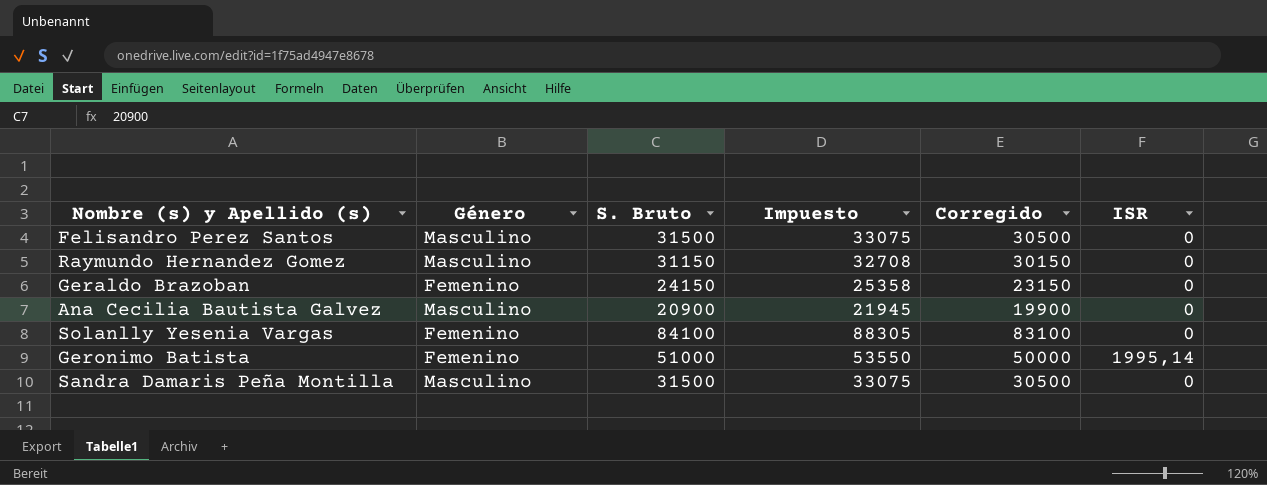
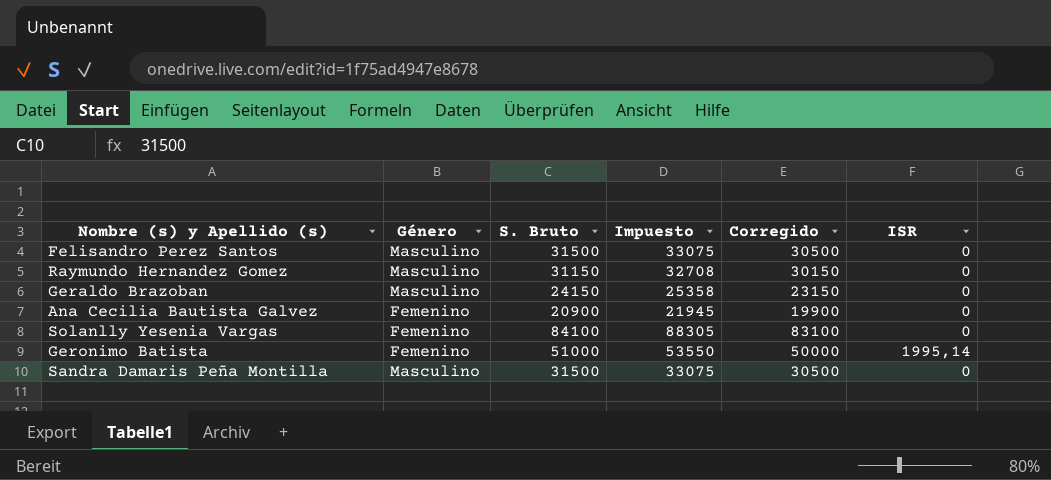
Geraldo Brazoban | Género: Femenino -> Masculino
Ana Cecilia Bautista Galvez | Género: Masculino -> Femenino

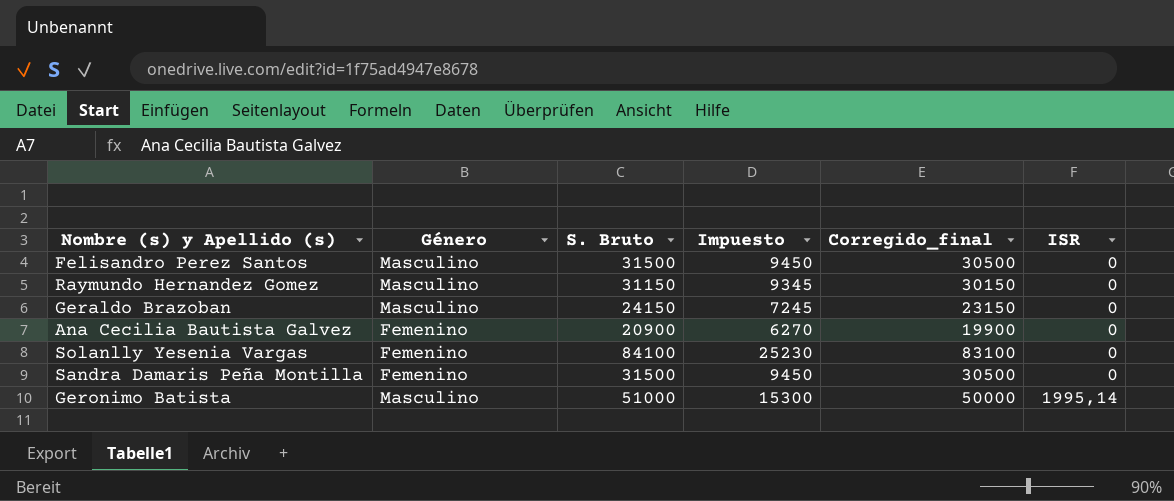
row order: none -> ISR ascending
column Impuesto | formula: [S. Bruto] * 1,05 -> [S. Bruto] * 0,3
column name: Corregido -> Corregido_final
Sandra Damaris Peña Montilla | Género: Masculino -> Femenino
Geronimo Batista | Género: Femenino -> Masculino

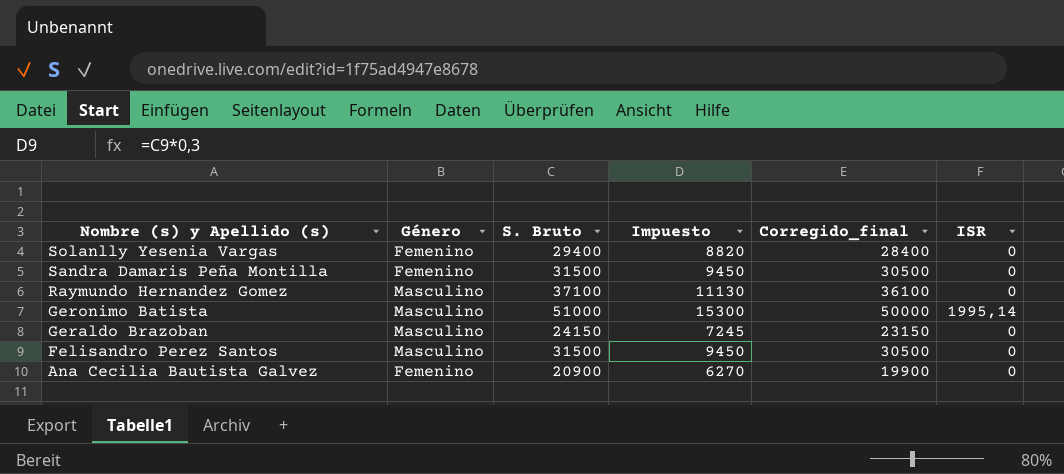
row order: ISR ascending -> Nombre (s) y Apellido (s) descending
Solanlly Yesenia Vargas | S. Bruto: 84100 -> 29400
Solanlly Yesenia Vargas | Impuesto: 25230 -> 8820
Solanlly Yesenia Vargas | Corregido_final: 83100 -> 28400
Raymundo Hernandez Gomez | S. Bruto: 31150 -> 37100
Raymundo Hernandez Gomez | Impuesto: 9345 -> 11130
Raymundo Hernandez Gomez | Corregido_final: 30150 -> 36100

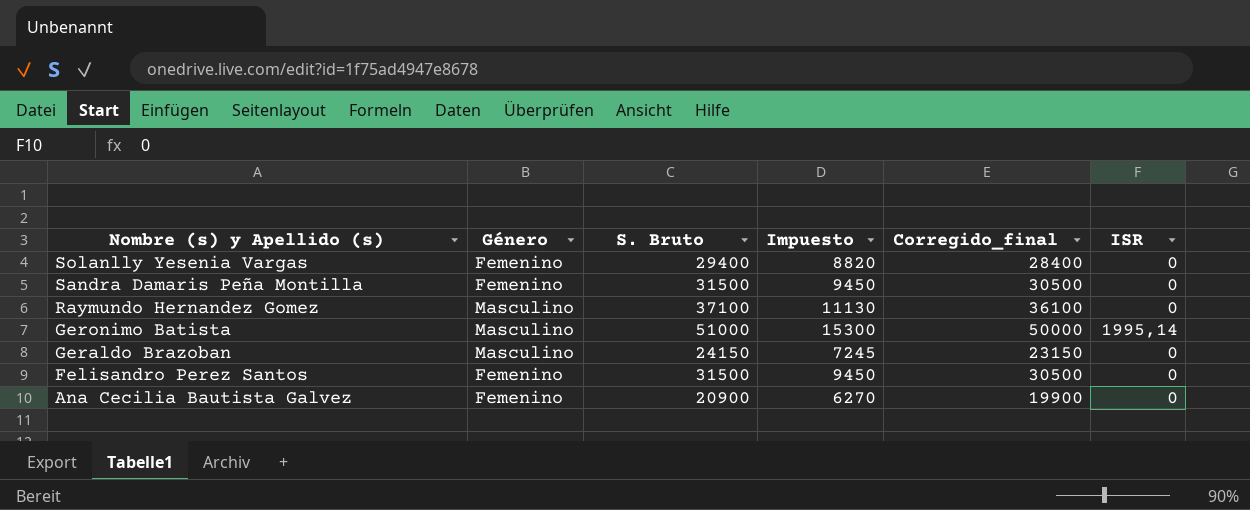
Felisandro Perez Santos | Género: Masculino -> Femenino

